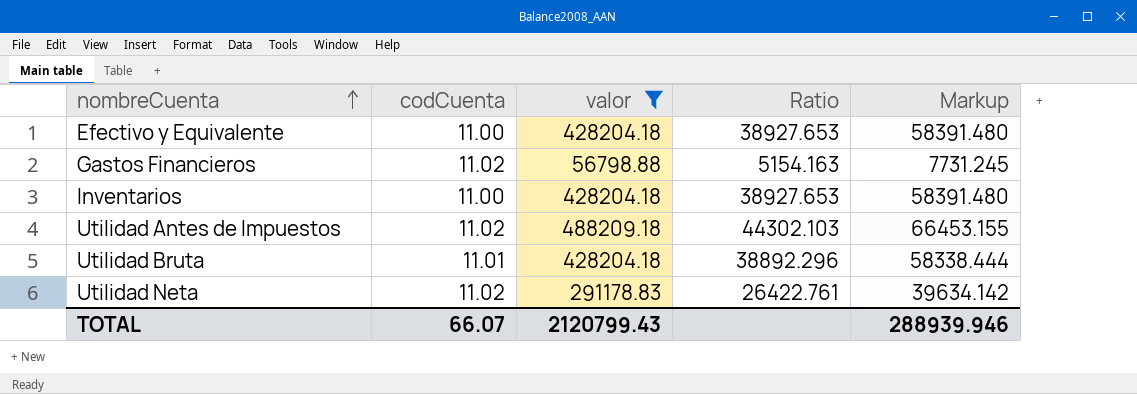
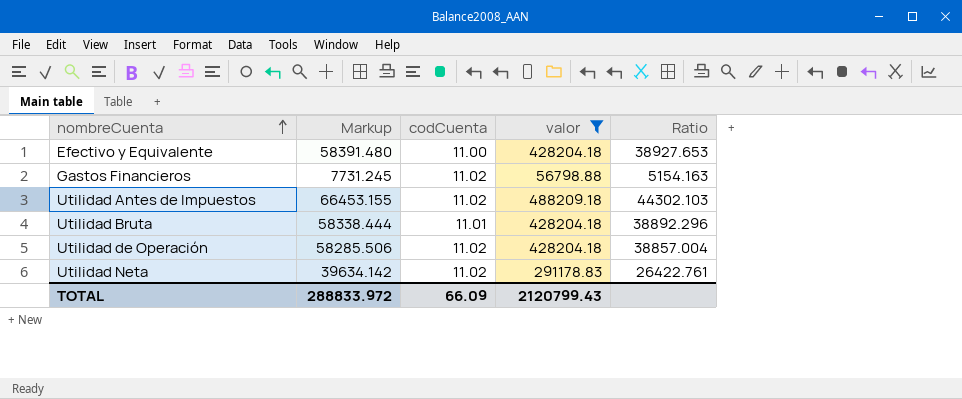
column Markup | position: 5 -> 2
row Inventarios: 11.00 | 428204.18 | 38927.653 | 58391.480 -> none
row Utilidad de Operación: none -> 58285.506 | 11.02 | 428204.18 | 38857.004
TOTAL | Markup: 288939.946 -> 288833.972
TOTAL | codCuenta: 66.07 -> 66.09

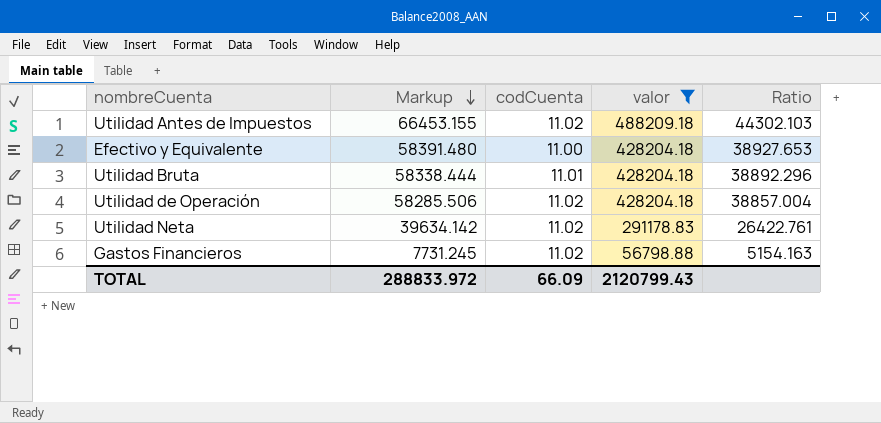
row order: nombreCuenta ascending -> Markup descending

